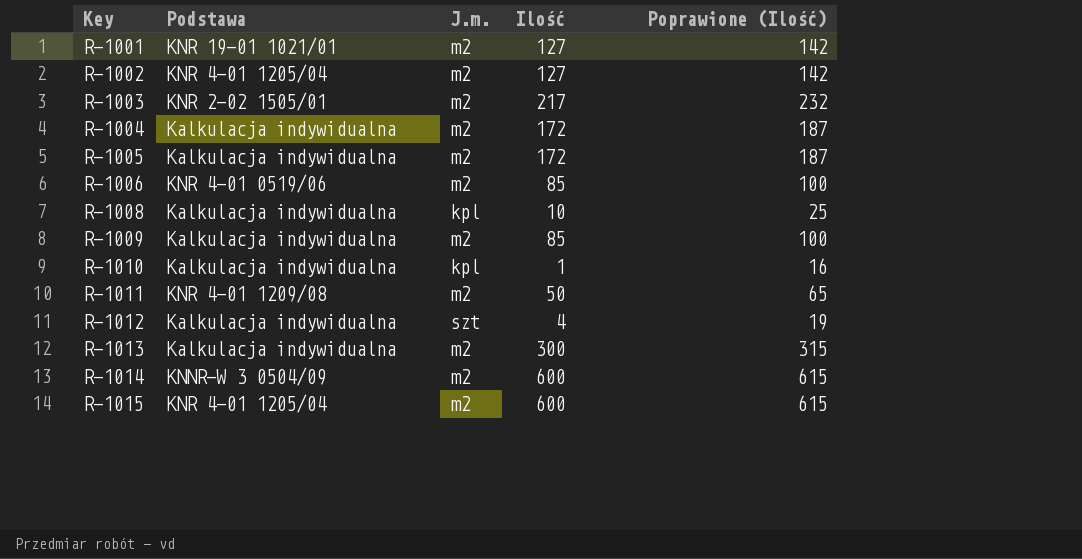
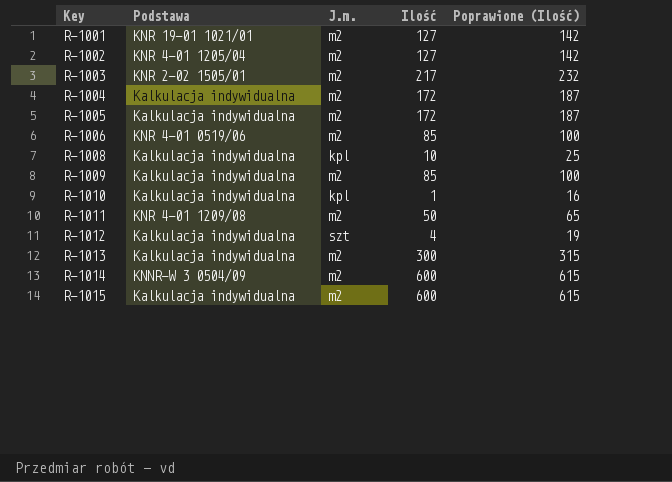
R-1015 | Podstawa: KNR 4-01 1205/04 -> Kalkulacja indywidualna

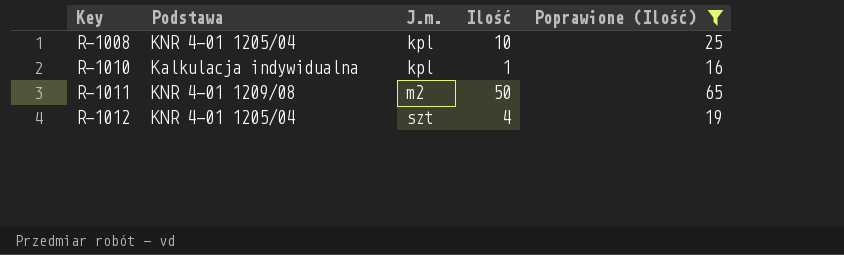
filter: none -> Poprawione (Ilość) <= 65
R-1008 | Podstawa: Kalkulacja indywidualna -> KNR 4-01 1205/04
R-1012 | Podstawa: Kalkulacja indywidualna -> KNR 4-01 1205/04

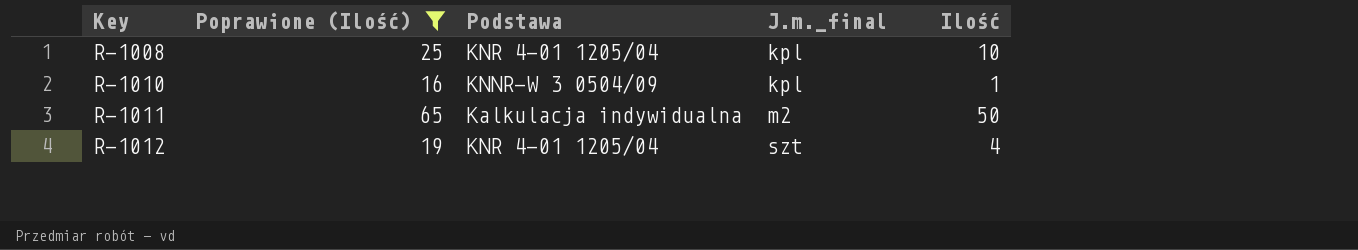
column Poprawione (Ilość) | position: 5 -> 2
column name: J.m. -> J.m._final
R-1010 | Podstawa: Kalkulacja indywidualna -> KNNR-W 3 0504/09
R-1011 | Podstawa: KNR 4-01 1209/08 -> Kalkulacja indywidualna

